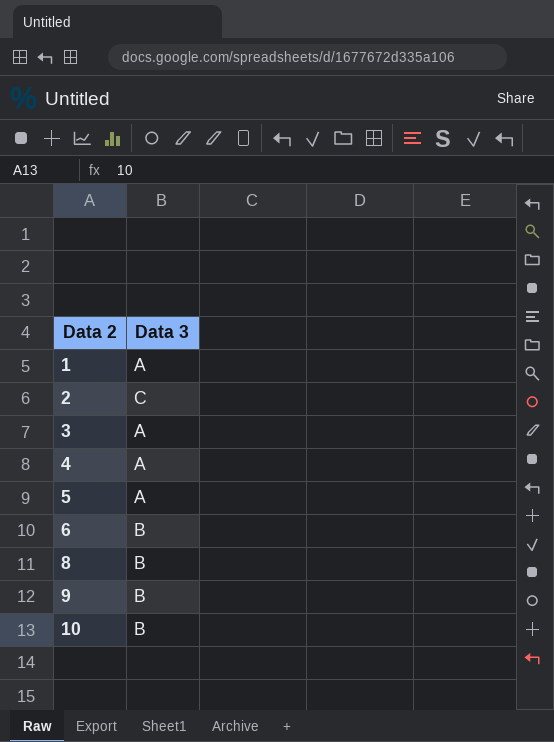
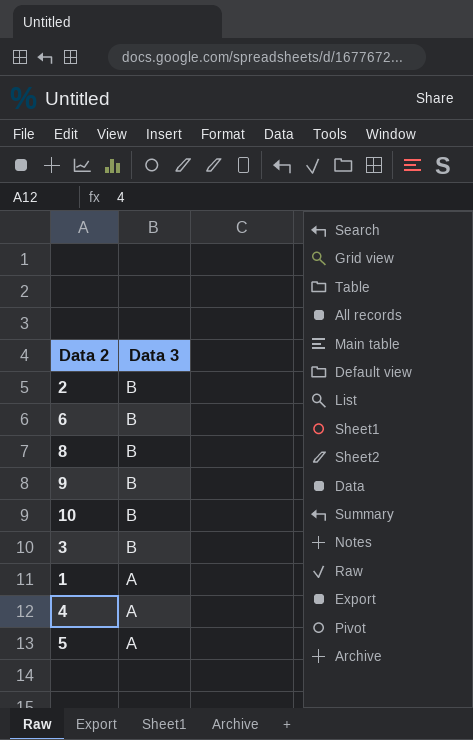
row order: Data 2 ascending -> Data 3 descending
2 | Data 3: C -> B
3 | Data 3: A -> B

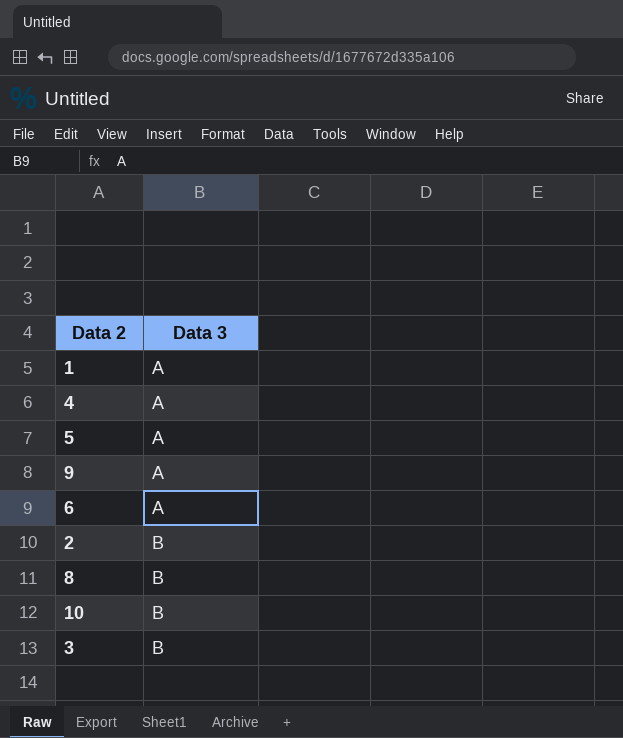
row order: Data 3 descending -> Data 3 ascending
9 | Data 3: B -> A
6 | Data 3: B -> A

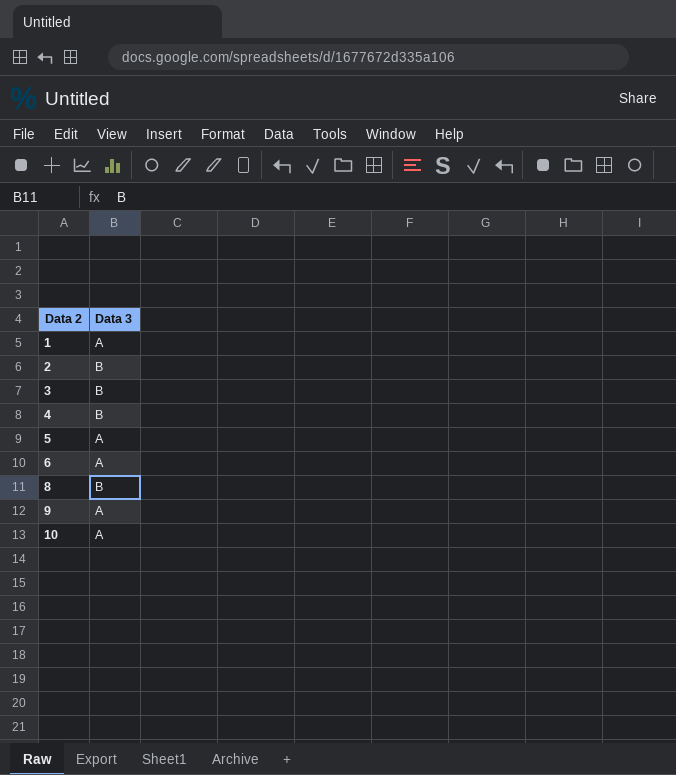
row order: Data 3 ascending -> Data 2 ascending
4 | Data 3: A -> B
10 | Data 3: B -> A

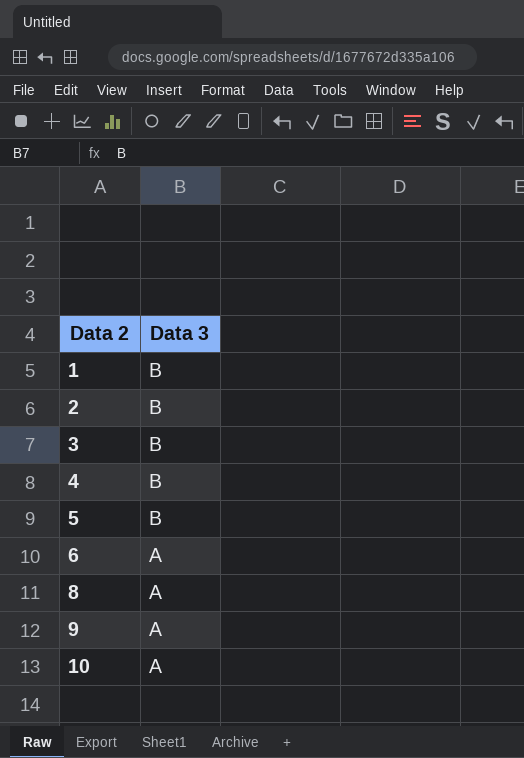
1 | Data 3: A -> B
5 | Data 3: A -> B
8 | Data 3: B -> A

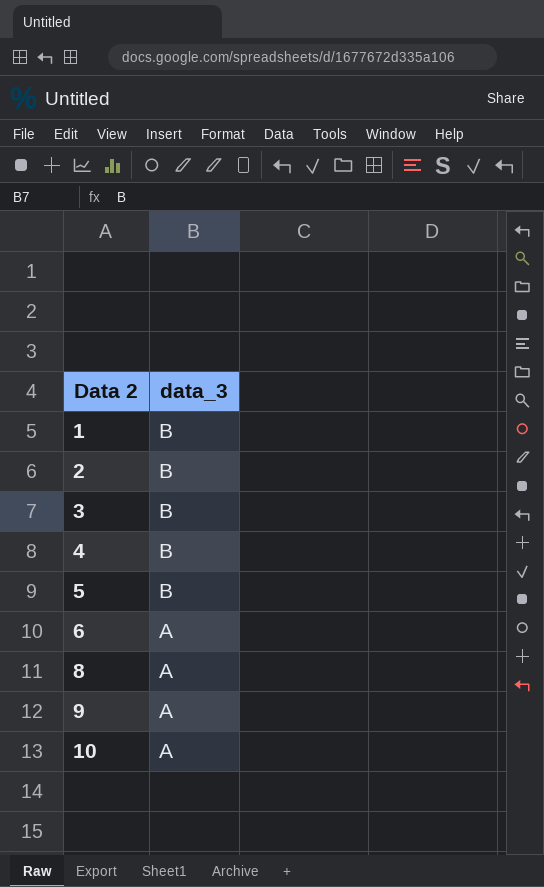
column name: Data 3 -> data_3

